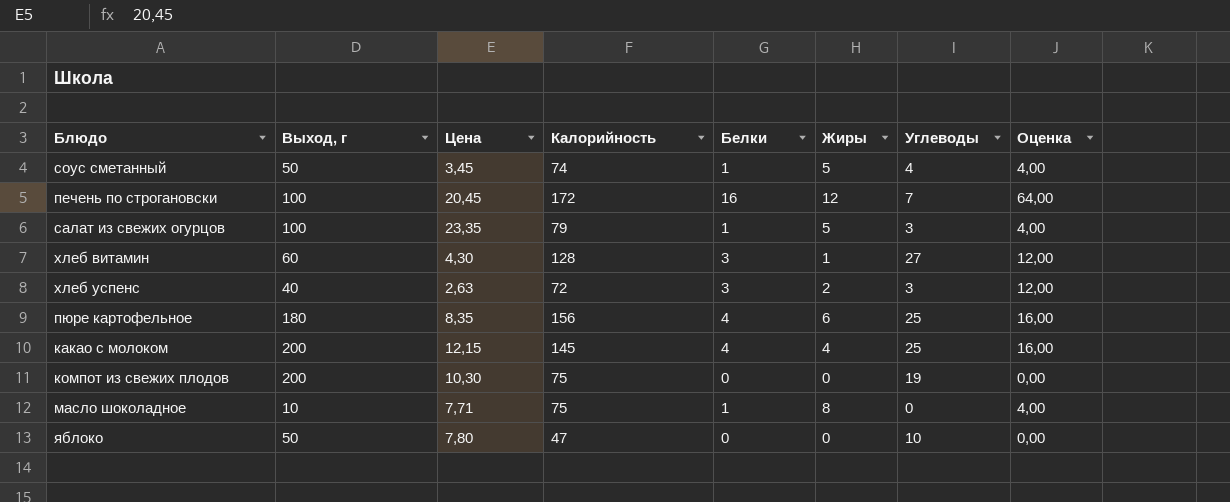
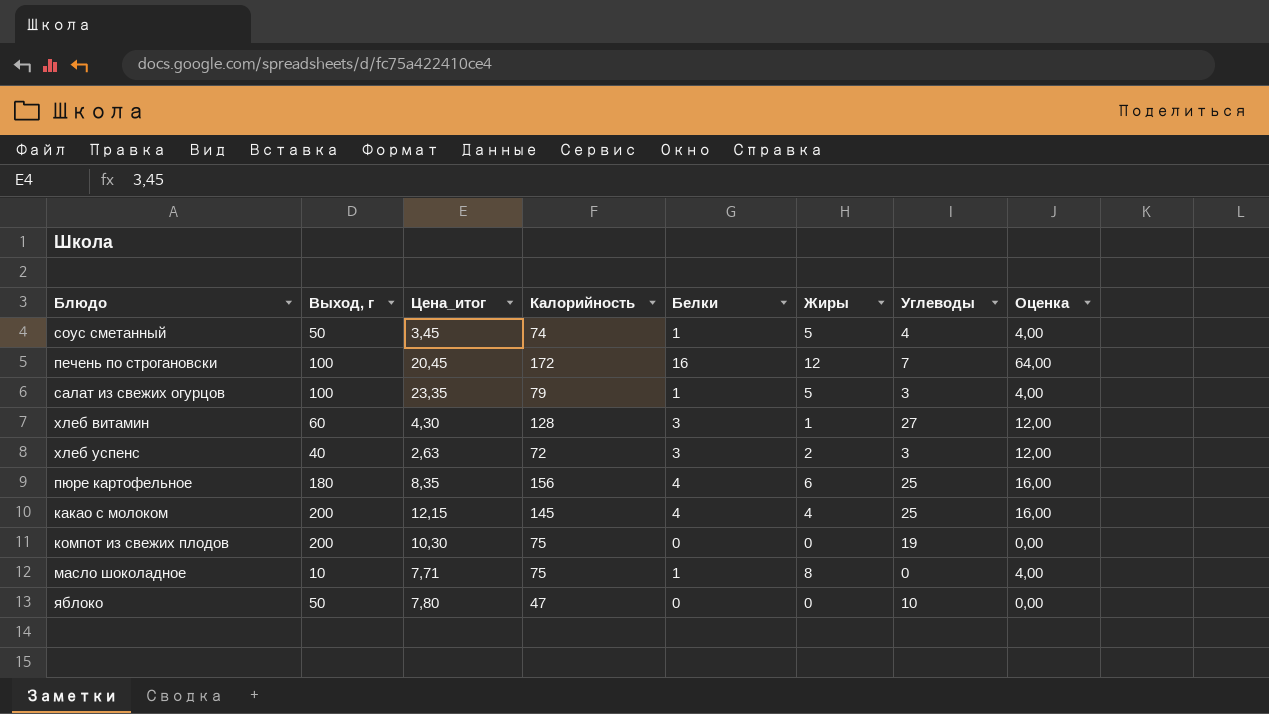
column name: Цена -> Цена_итог

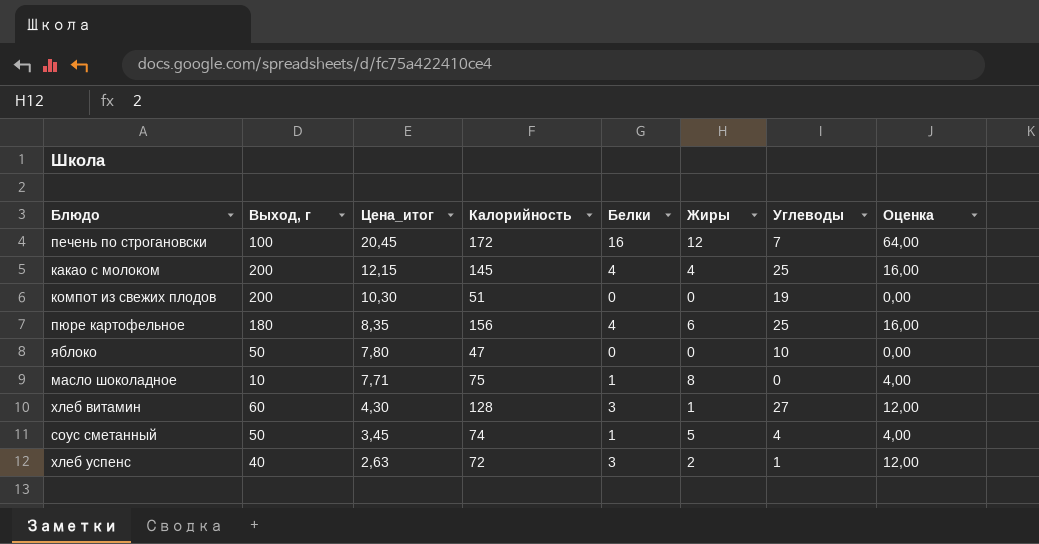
row order: none -> Цена_итог descending
row салат из свежих огурцов: 100 | 23,35 | 79 | 1 | 5 | 3 | 4,00 -> none
компот из свежих плодов | Калорийность: 75 -> 51
хлеб успенс | Углеводы: 3 -> 1

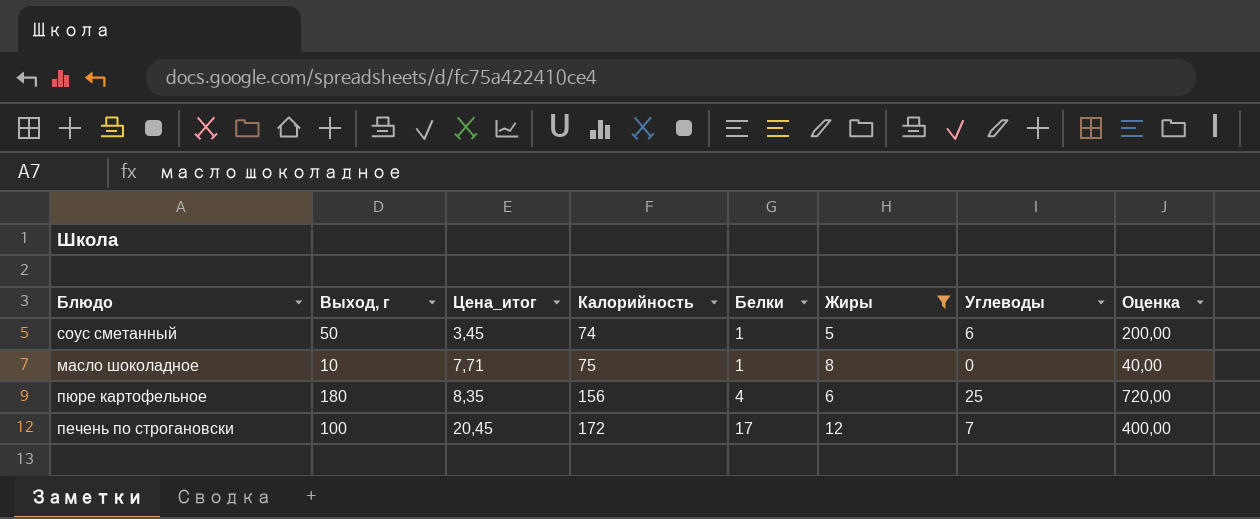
filter: none -> Жиры >= 5
row order: Цена_итог descending -> Цена_итог ascending
column Оценка | formula: [Белки] * 4 -> [Выход, г] * 4
соус сметанный | Углеводы: 4 -> 6
печень по строгановски | Белки: 16 -> 17

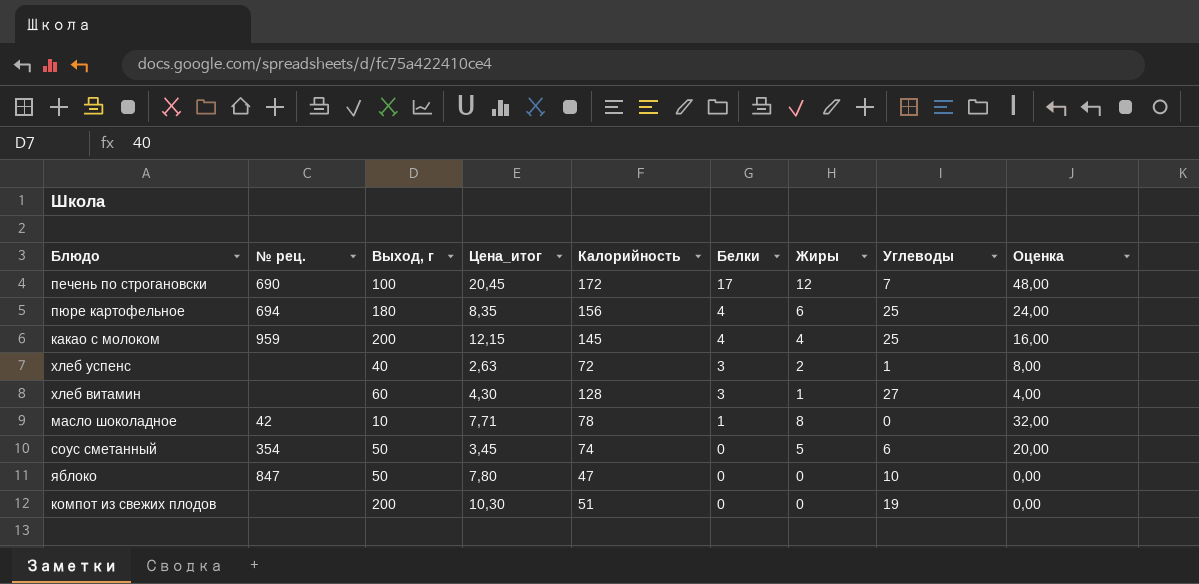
filter: Жиры >= 5 -> none
row order: Цена_итог ascending -> Белки descending
column № рец. | position: none -> 2
column Оценка | formula: [Выход, г] * 4 -> [Жиры] * 4
масло шоколадное | Калорийность: 75 -> 78
соус сметанный | Белки: 1 -> 0

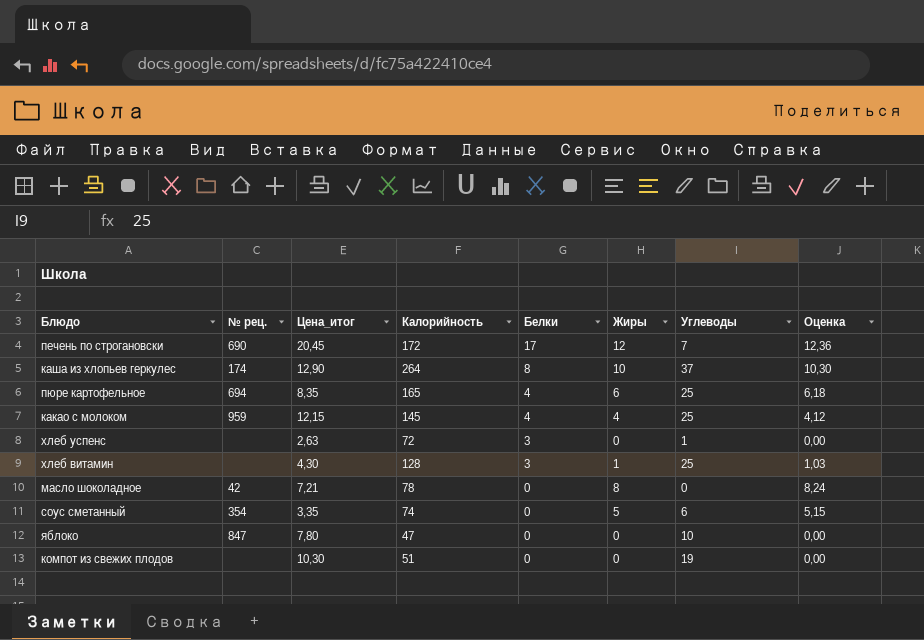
column Выход, г | position: 3 -> none
column Оценка | formula: [Жиры] * 4 -> [Жиры] * 1,03
row каша из хлопьев геркулес: none -> 174 | 12,90 | 264 | 8 | 10 | 37 | 10,30
пюре картофельное | Калорийность: 156 -> 165
хлеб успенс | Жиры: 2 -> 0
хлеб витамин | Углеводы: 27 -> 25
масло шоколадное | Цена_итог: 7,71 -> 7,21
масло шоколадное | Белки: 1 -> 0
соус сметанный | Цена_итог: 3,45 -> 3,35

